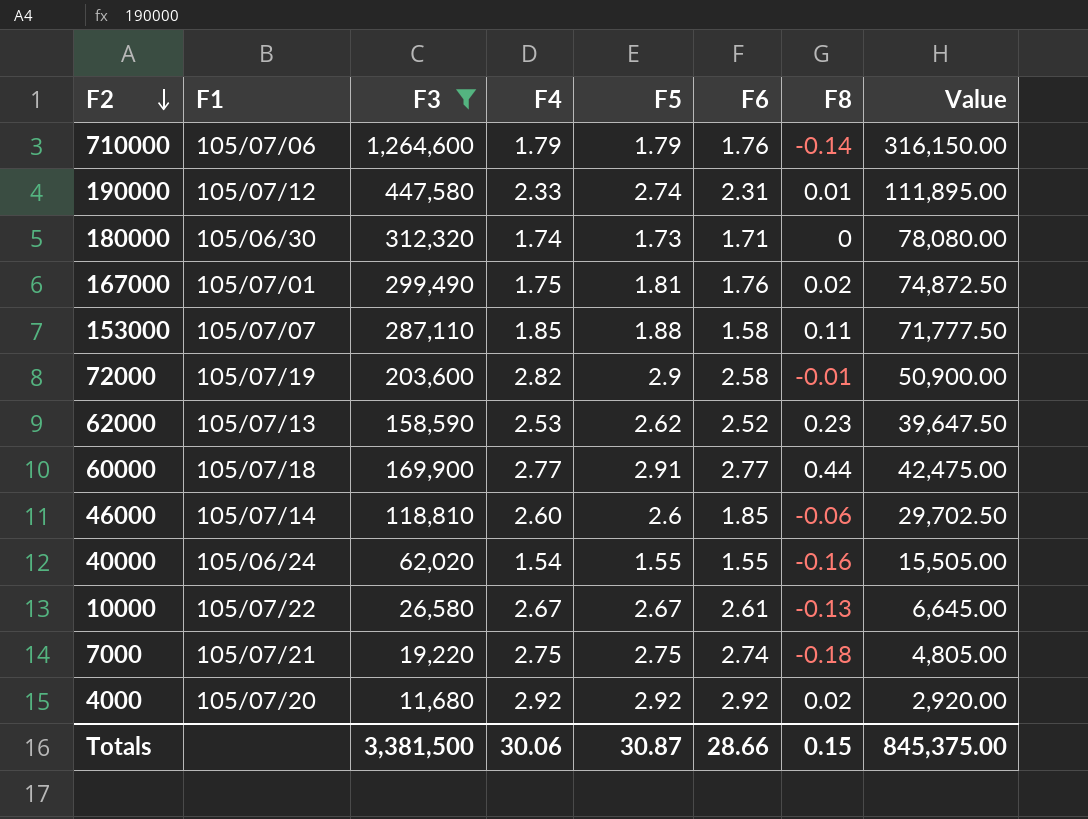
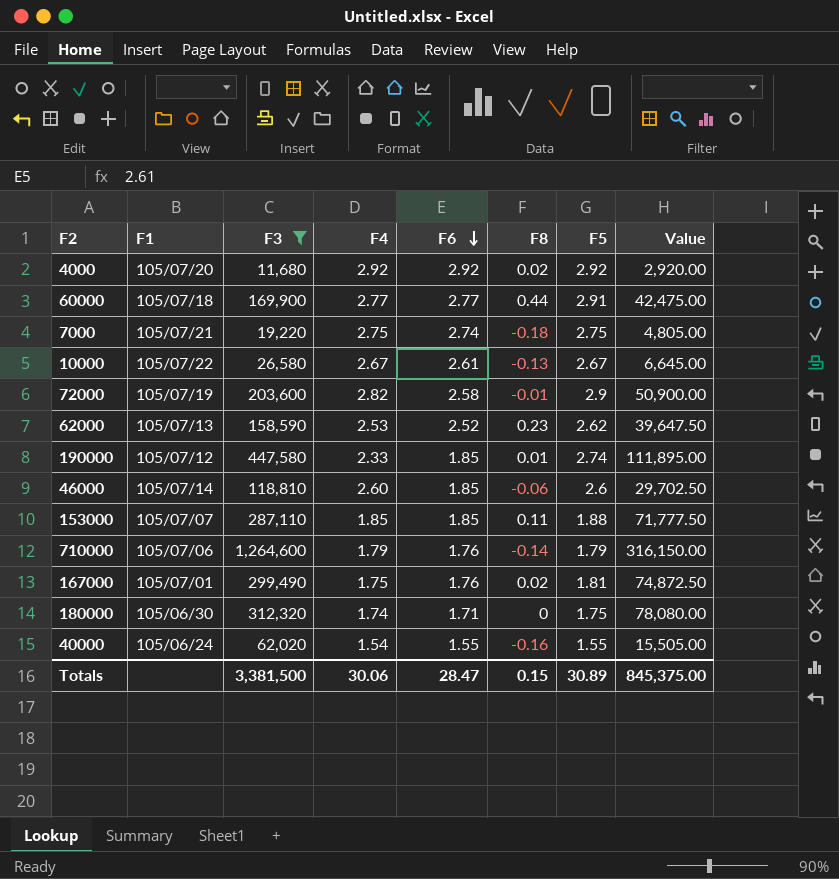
row order: F2 descending -> F6 descending
column F5 | position: 5 -> 7
190000 | F6: 2.31 -> 1.85
153000 | F6: 1.58 -> 1.85
180000 | F5: 1.73 -> 1.75
Totals | F6: 28.66 -> 28.47
Totals | F5: 30.87 -> 30.89

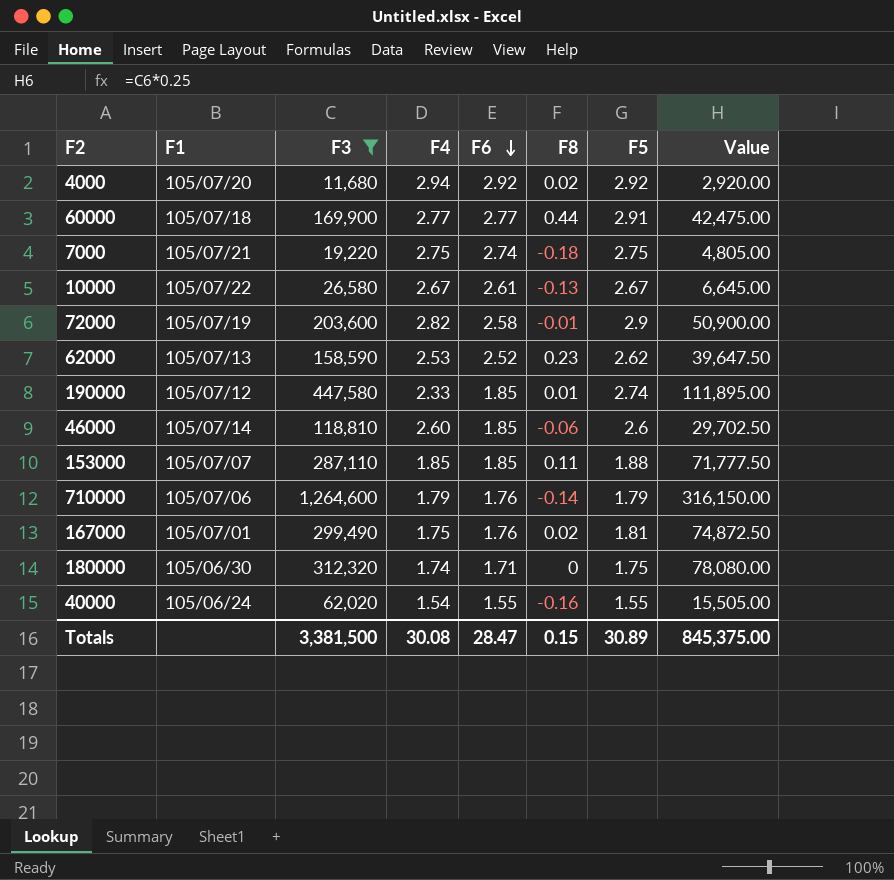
4000 | F4: 2.92 -> 2.94
Totals | F4: 30.06 -> 30.08

